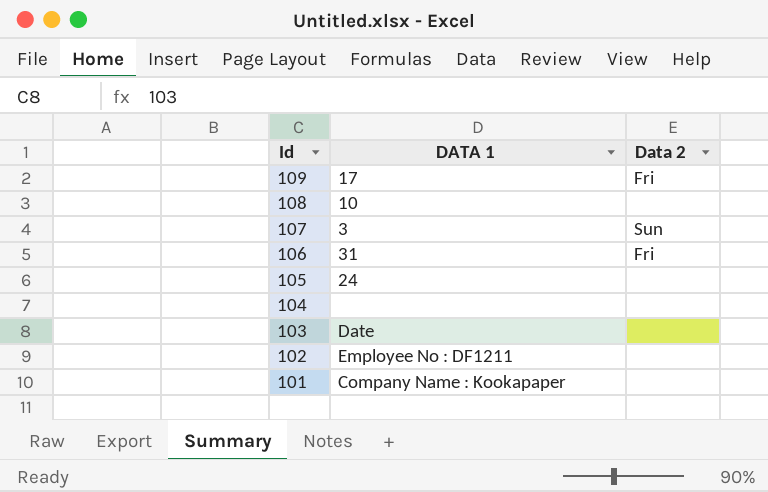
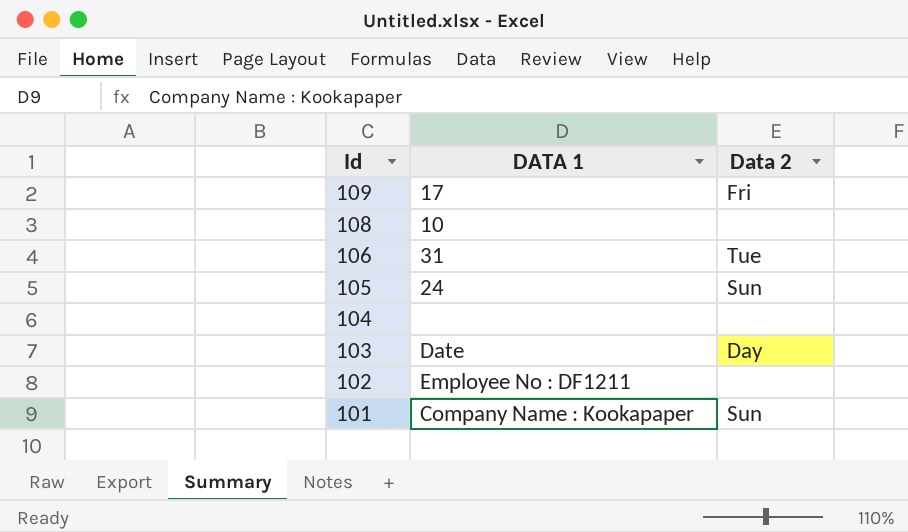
row 107: 3 | Sun -> none
106 | Data 2: Fri -> Tue
105 | Data 2: none -> Sun
103 | Data 2: none -> Day
101 | Data 2: none -> Sun

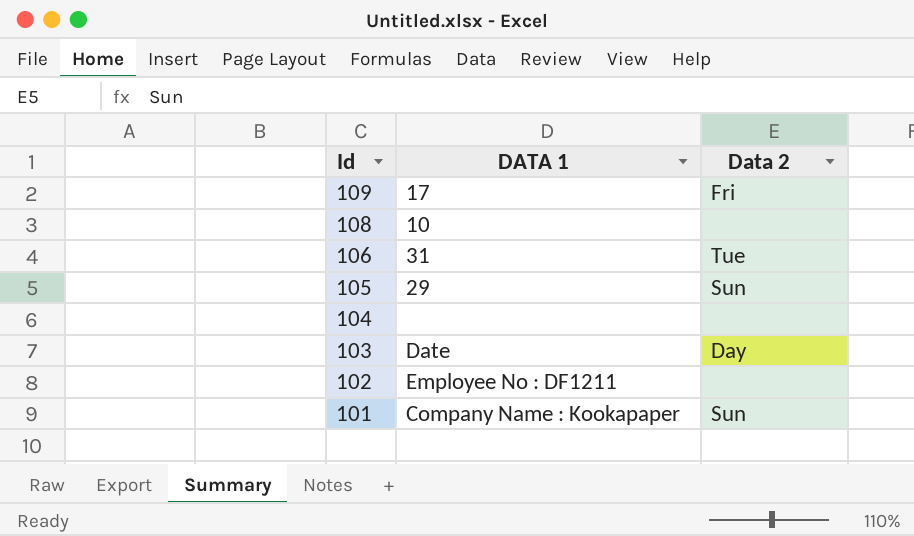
105 | DATA 1: 24 -> 29

